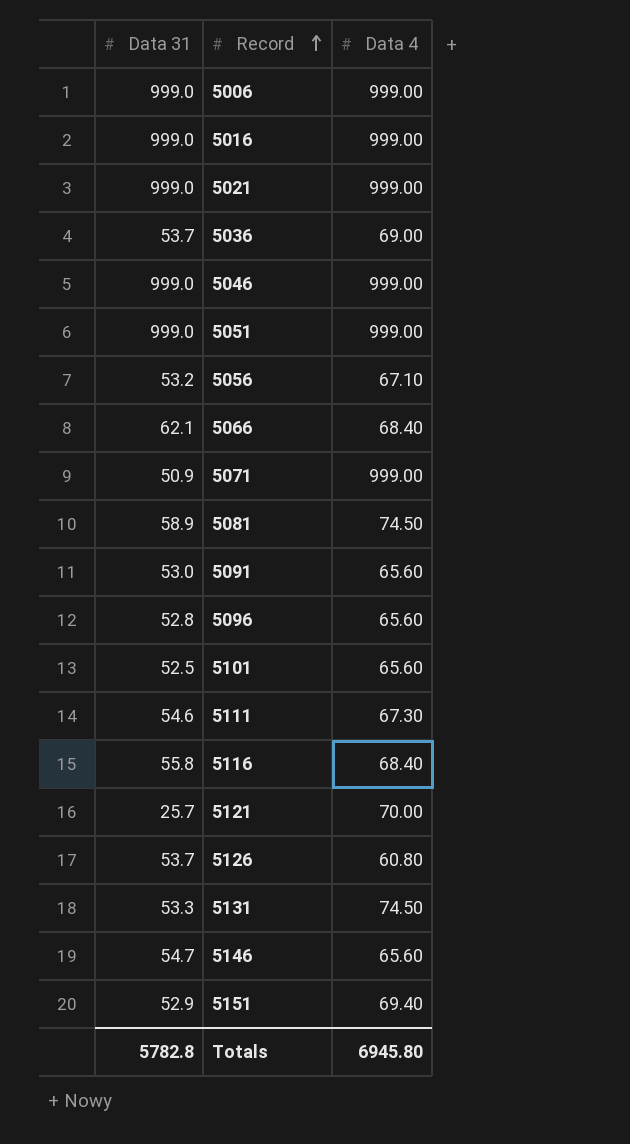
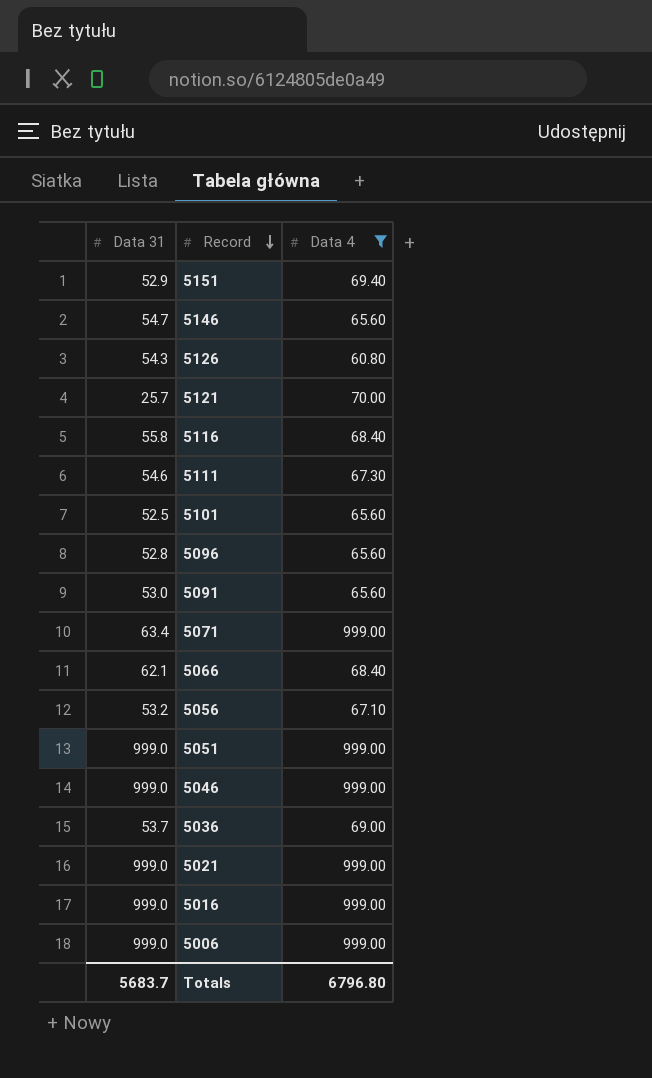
filter: none -> Data 4 != 74.50
row order: Record ascending -> Record descending
5126 | Data 31: 53.7 -> 54.3
5071 | Data 31: 50.9 -> 63.4
Totals | Data 31: 5782.8 -> 5683.7
Totals | Data 4: 6945.80 -> 6796.80

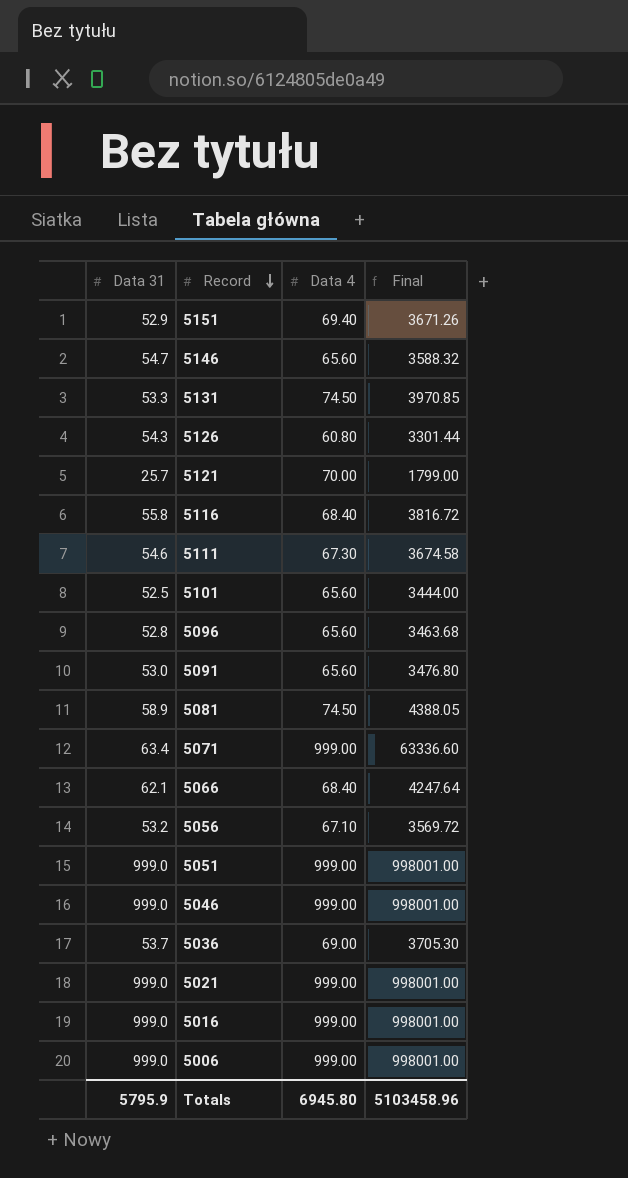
filter: Data 4 != 74.50 -> none
column Final | formula: none -> [Data 31] * [Data 4]
Totals | Data 31: 5683.7 -> 5795.9
Totals | Data 4: 6796.80 -> 6945.80

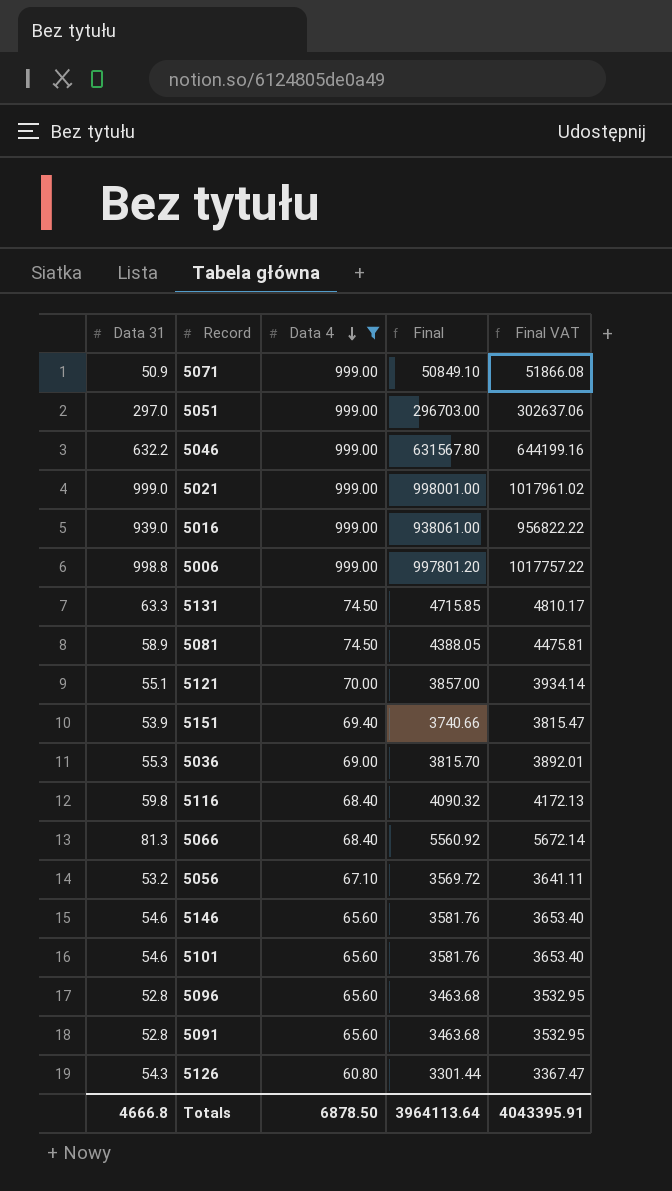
filter: none -> Data 4 != 67.30
row order: Record descending -> Data 4 descending
column Final VAT | formula: none -> [Final] * 1.02
5071 | Data 31: 63.4 -> 50.9
5071 | Final: 63336.60 -> 50849.10
5051 | Data 31: 999.0 -> 297.0
5051 | Final: 998001.00 -> 296703.00
5046 | Data 31: 999.0 -> 632.2
5046 | Final: 998001.00 -> 631567.80
5016 | Data 31: 999.0 -> 939.0
5016 | Final: 998001.00 -> 938061.00
5006 | Data 31: 999.0 -> 998.8
5006 | Final: 998001.00 -> 997801.20
5131 | Data 31: 53.3 -> 63.3
5131 | Final: 3970.85 -> 4715.85
5121 | Data 31: 25.7 -> 55.1
5121 | Final: 1799.00 -> 3857.00
5151 | Data 31: 52.9 -> 53.9
5151 | Final: 3671.26 -> 3740.66
5036 | Data 31: 53.7 -> 55.3
5036 | Final: 3705.30 -> 3815.70
5116 | Data 31: 55.8 -> 59.8
5116 | Final: 3816.72 -> 4090.32
5066 | Data 31: 62.1 -> 81.3
5066 | Final: 4247.64 -> 5560.92
5146 | Data 31: 54.7 -> 54.6
5146 | Final: 3588.32 -> 3581.76
5101 | Data 31: 52.5 -> 54.6
5101 | Final: 3444.00 -> 3581.76
5091 | Data 31: 53.0 -> 52.8
5091 | Final: 3476.80 -> 3463.68
Totals | Data 31: 5795.9 -> 4666.8
Totals | Data 4: 6945.80 -> 6878.50
Totals | Final: 5103458.96 -> 3964113.64

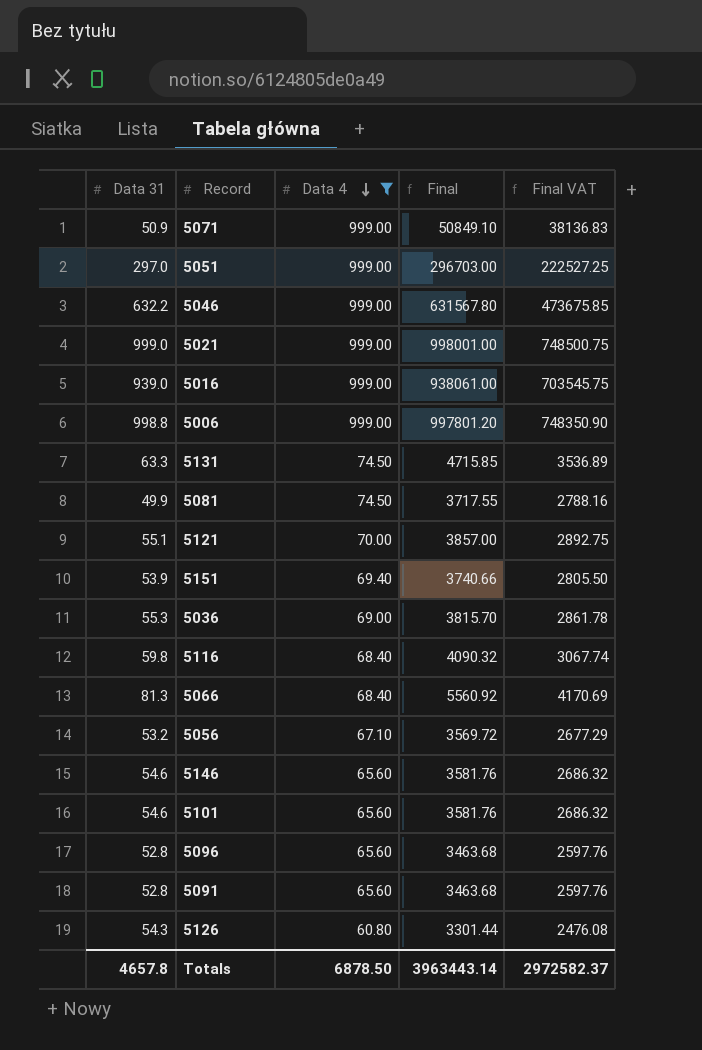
column Final VAT | formula: [Final] * 1.02 -> [Final] * 0.75
5081 | Data 31: 58.9 -> 49.9
5081 | Final: 4388.05 -> 3717.55
Totals | Data 31: 4666.8 -> 4657.8
Totals | Final: 3964113.64 -> 3963443.14
Totals | Final VAT: 4043395.91 -> 2972582.37

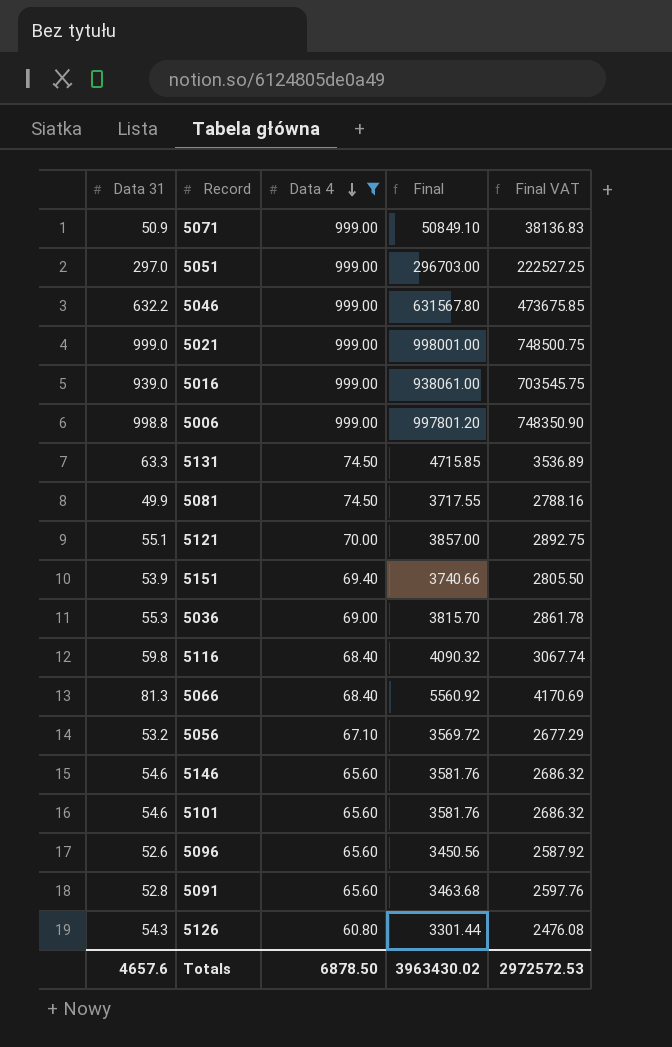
5096 | Data 31: 52.8 -> 52.6
5096 | Final: 3463.68 -> 3450.56
5096 | Final VAT: 2597.76 -> 2587.92
Totals | Data 31: 4657.8 -> 4657.6
Totals | Final: 3963443.14 -> 3963430.02
Totals | Final VAT: 2972582.37 -> 2972572.53

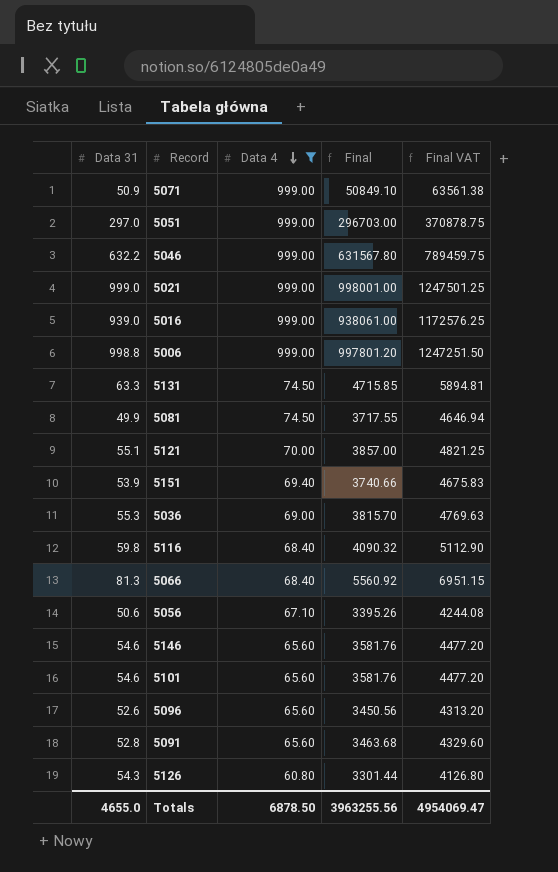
column Final VAT | formula: [Final] * 0.75 -> [Final] * 1.25
5056 | Data 31: 53.2 -> 50.6
5056 | Final: 3569.72 -> 3395.26
Totals | Data 31: 4657.6 -> 4655.0
Totals | Final: 3963430.02 -> 3963255.56
Totals | Final VAT: 2972572.53 -> 4954069.47

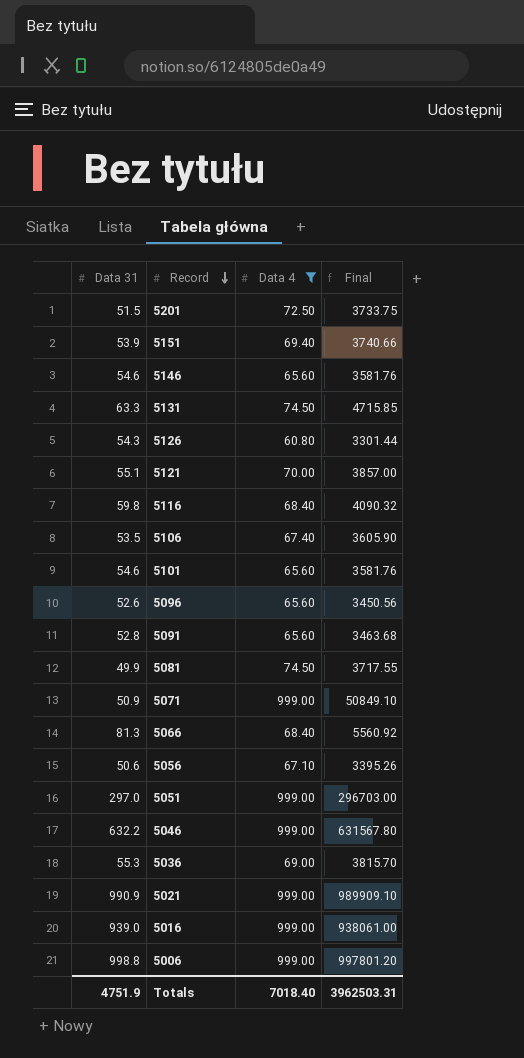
row order: Data 4 descending -> Record descending
column Final VAT | formula: [Final] * 1.25 -> none
row 5201: none -> 51.5 | 72.50 | 3733.75
row 5106: none -> 53.5 | 67.40 | 3605.90
5021 | Data 31: 999.0 -> 990.9
5021 | Final: 998001.00 -> 989909.10
Totals | Data 31: 4655.0 -> 4751.9
Totals | Data 4: 6878.50 -> 7018.40
Totals | Final: 3963255.56 -> 3962503.31

